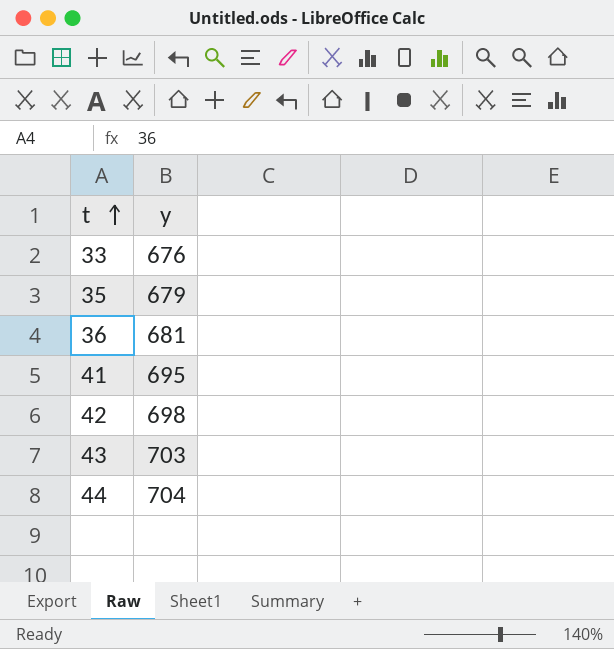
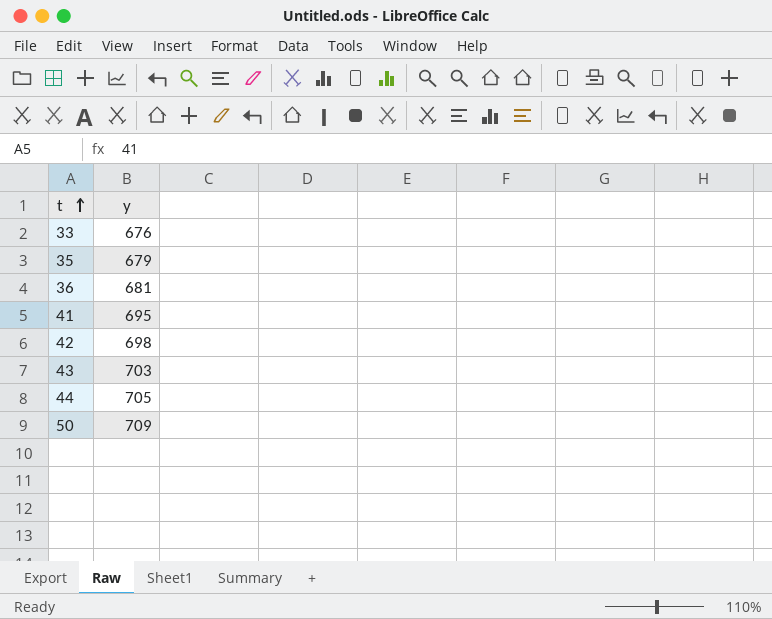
44 | y: 704 -> 705
row 50: none -> 709

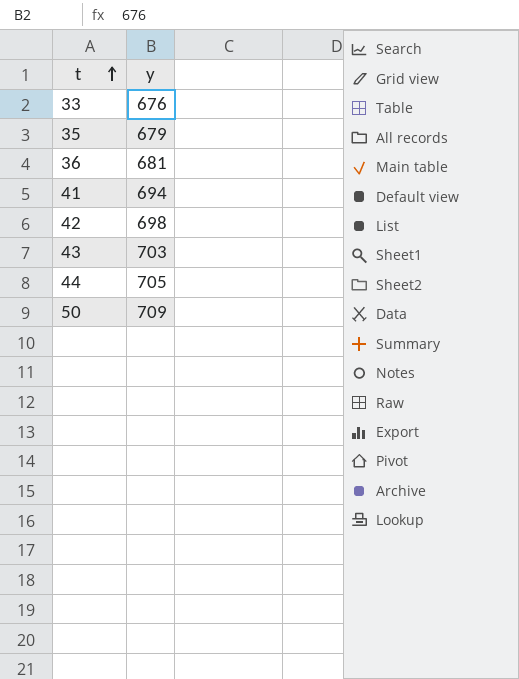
41 | y: 695 -> 694

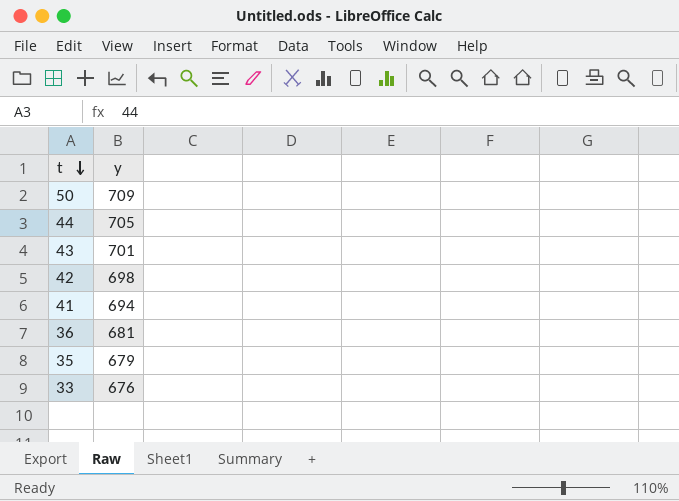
row order: t ascending -> t descending
43 | y: 703 -> 701

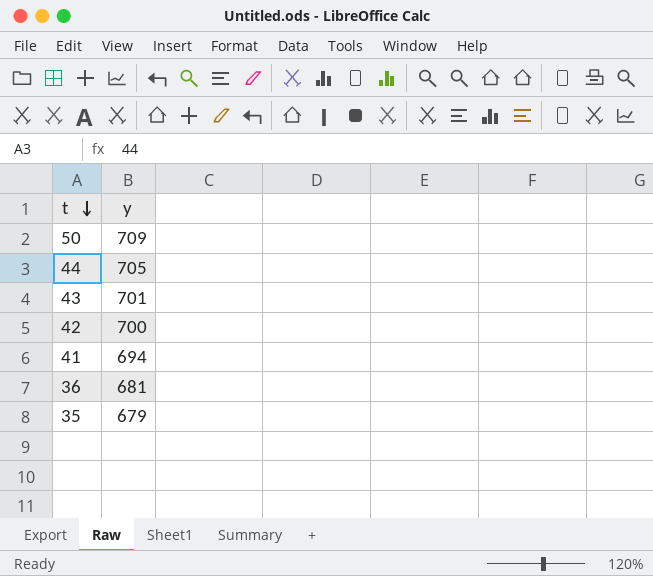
row 33: 676 -> none
42 | y: 698 -> 700

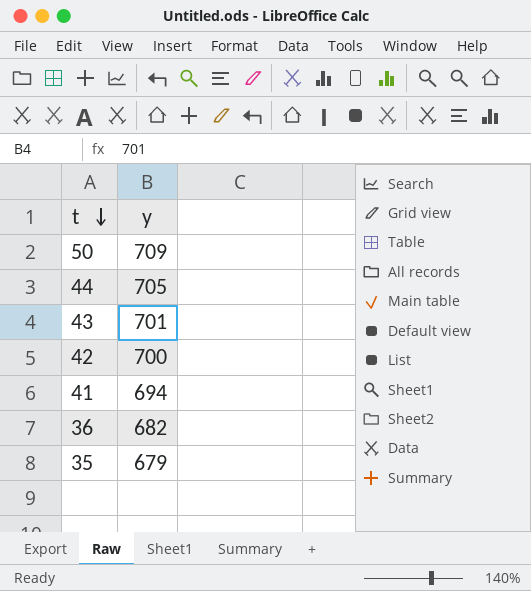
36 | y: 681 -> 682

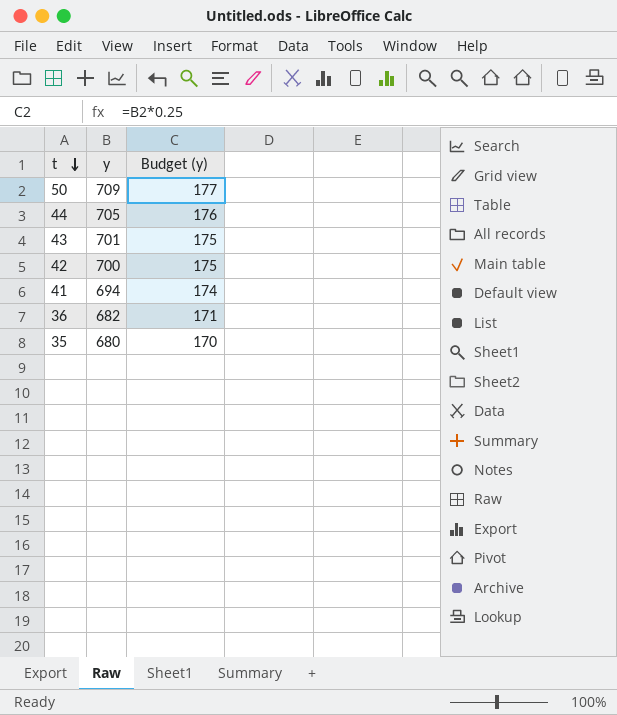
column Budget (y) | formula: none -> [y] * 0.25
35 | y: 679 -> 680

